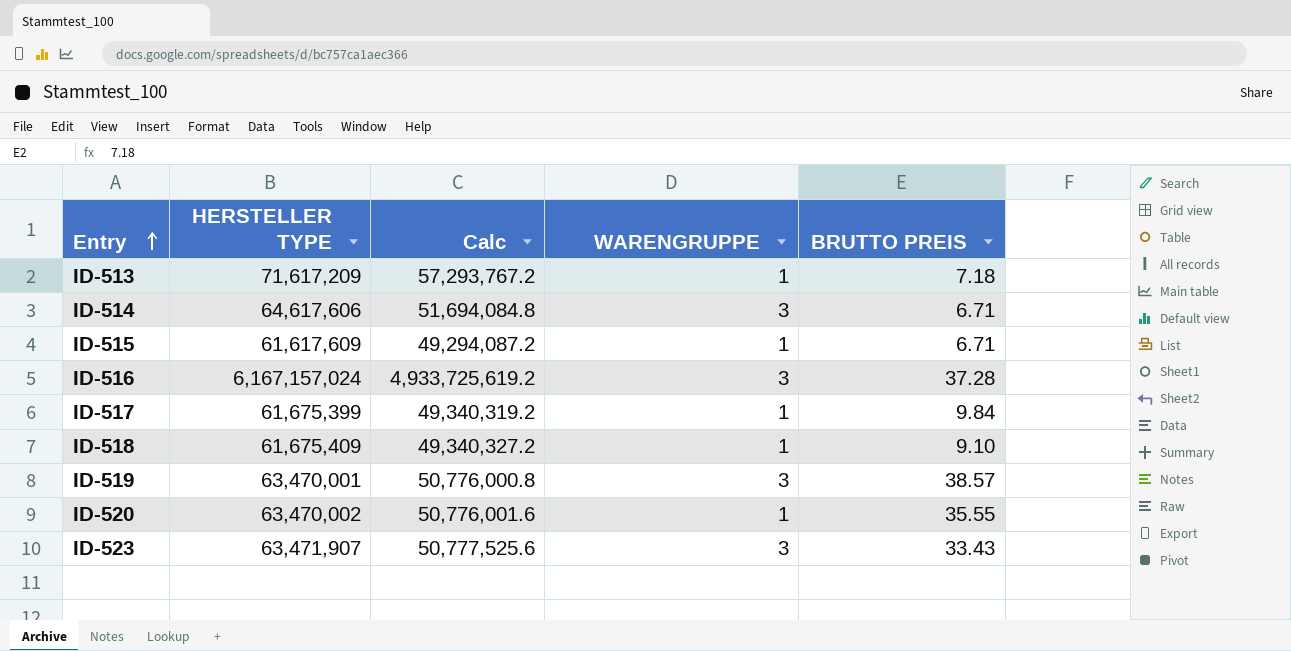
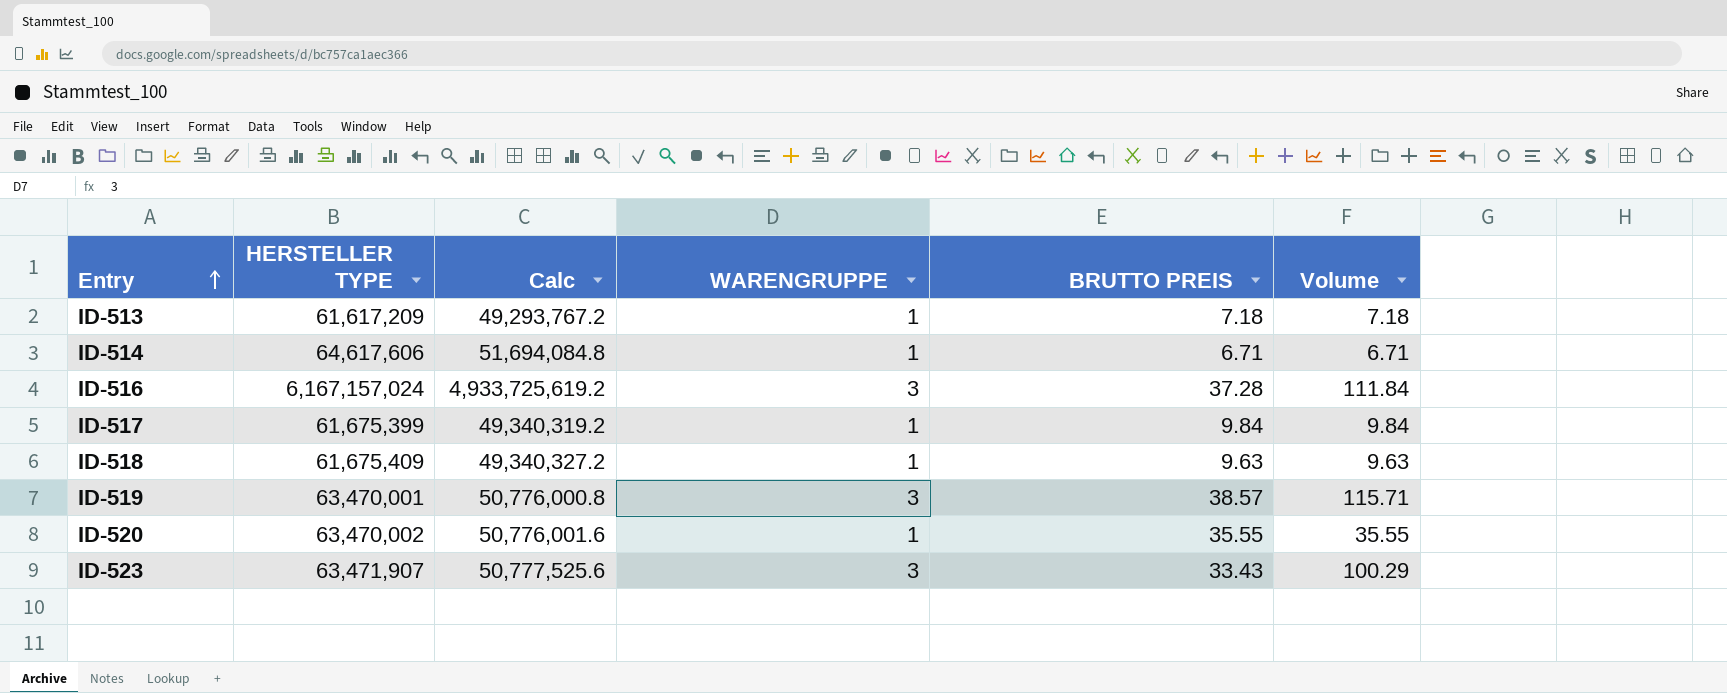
column Volume | formula: none -> [WARENGRUPPE] * [BRUTTO PREIS]
row ID-515: 61,617,609 | 49,294,087.2 | 1 | 6.71 -> none
ID-513 | HERSTELLER TYPE: 71,617,209 -> 61,617,209
ID-513 | Calc: 57,293,767.2 -> 49,293,767.2
ID-514 | WARENGRUPPE: 3 -> 1
ID-518 | BRUTTO PREIS: 9.10 -> 9.63

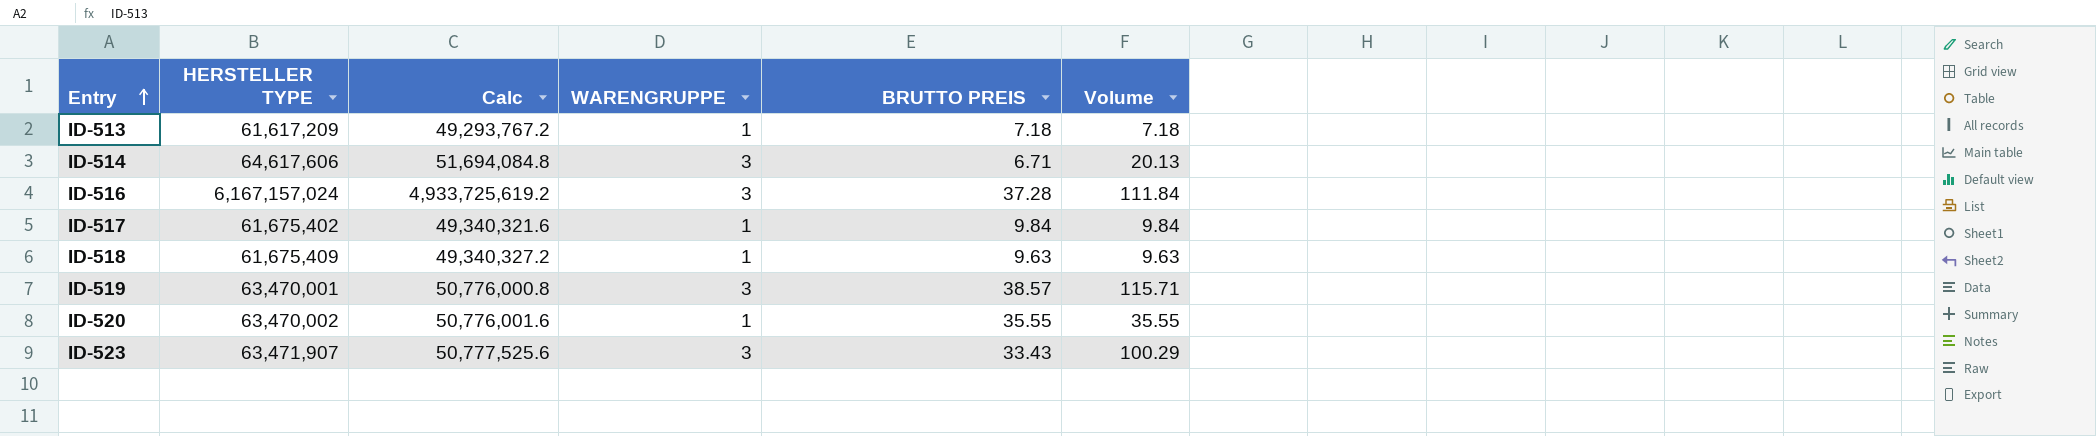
ID-514 | WARENGRUPPE: 1 -> 3
ID-514 | Volume: 6.71 -> 20.13
ID-517 | HERSTELLER TYPE: 61,675,399 -> 61,675,402
ID-517 | Calc: 49,340,319.2 -> 49,340,321.6

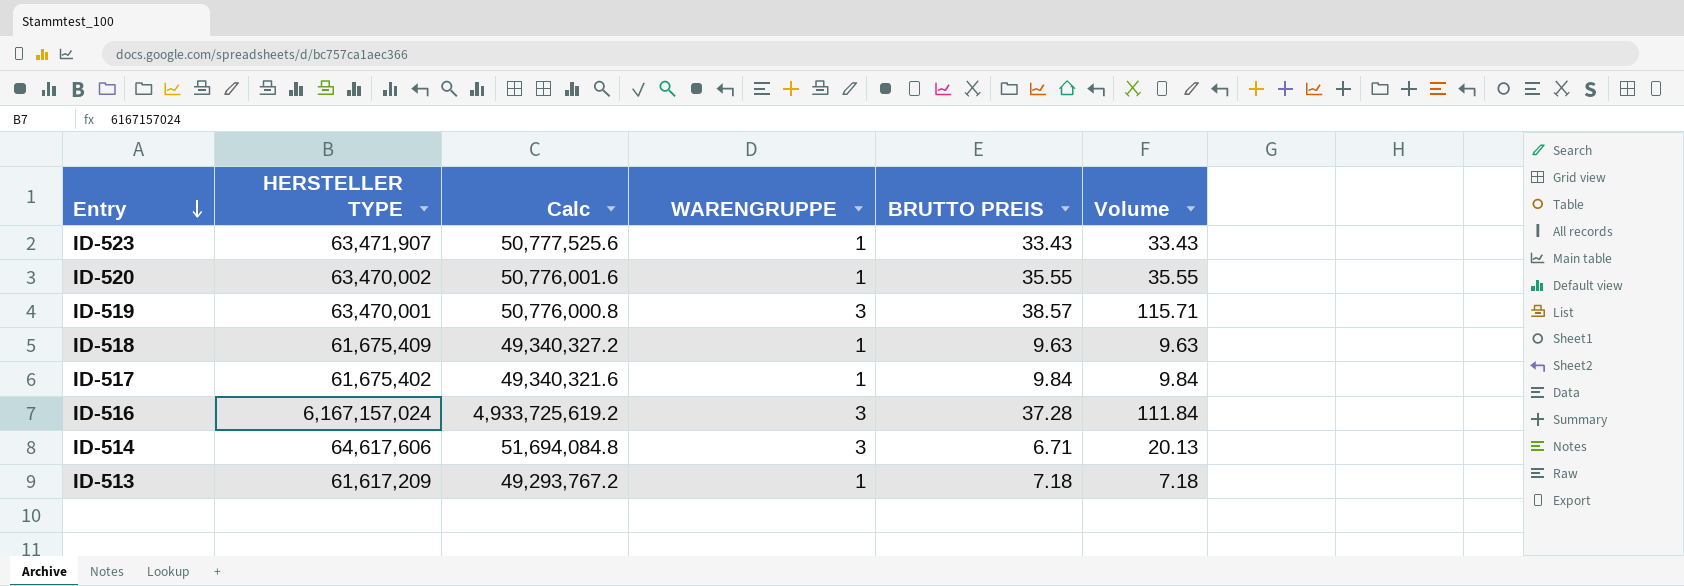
row order: Entry ascending -> Entry descending
ID-523 | WARENGRUPPE: 3 -> 1
ID-523 | Volume: 100.29 -> 33.43

